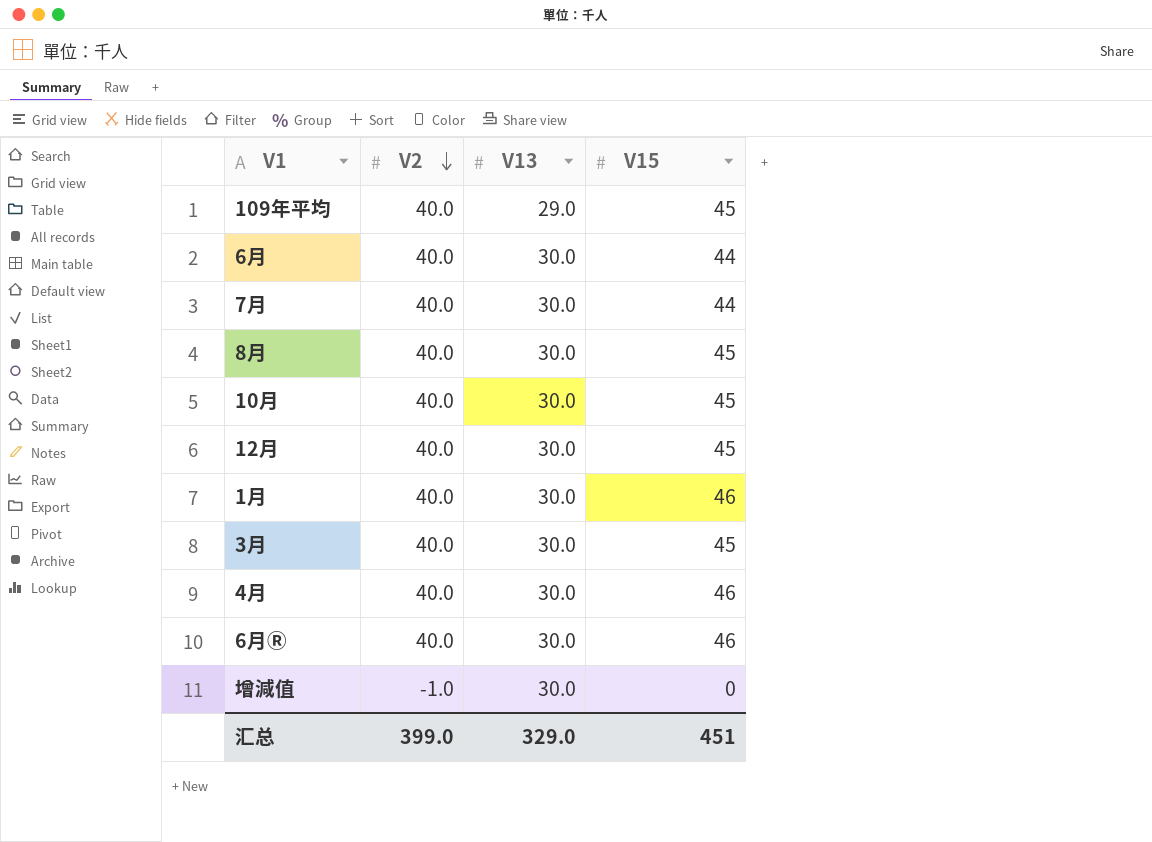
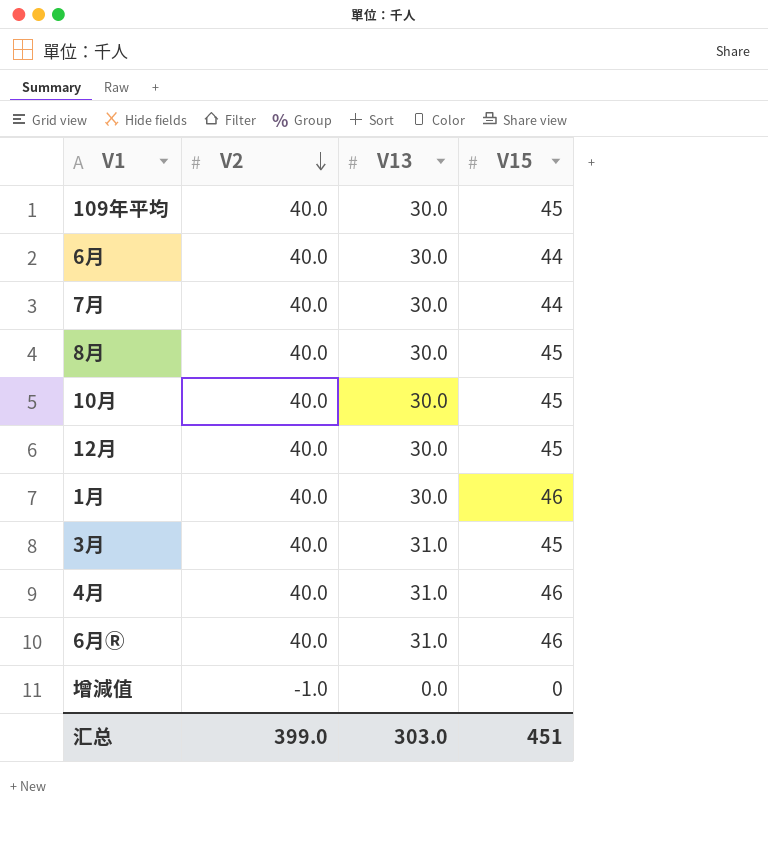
109年平均 | V13: 29.0 -> 30.0
3月 | V13: 30.0 -> 31.0
4月 | V13: 30.0 -> 31.0
6月Ⓡ | V13: 30.0 -> 31.0
增減值 | V13: 30.0 -> 0.0
汇总 | V13: 329.0 -> 303.0

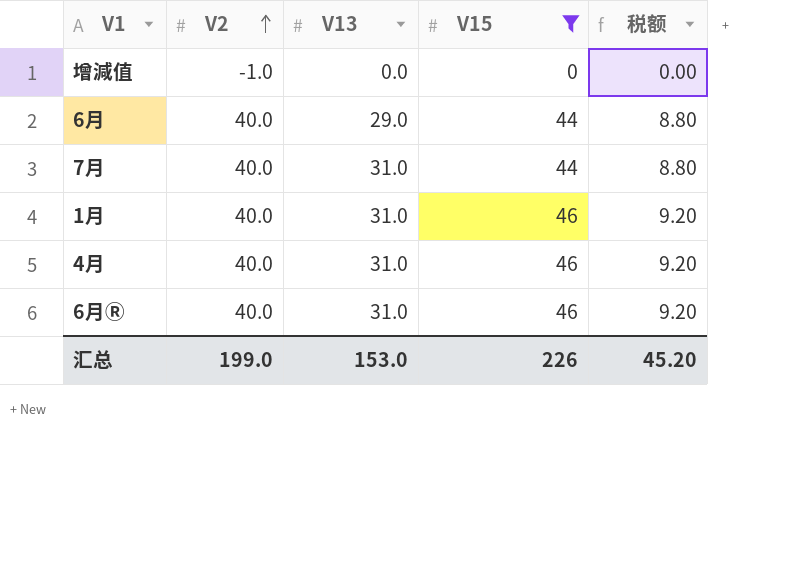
filter: none -> V15 != 45
row order: V2 descending -> V2 ascending
column 税额 | formula: none -> [V15] * 0.2
6月 | V13: 30.0 -> 29.0
7月 | V13: 30.0 -> 31.0
1月 | V13: 30.0 -> 31.0
汇总 | V2: 399.0 -> 199.0
汇总 | V13: 303.0 -> 153.0
汇总 | V15: 451 -> 226

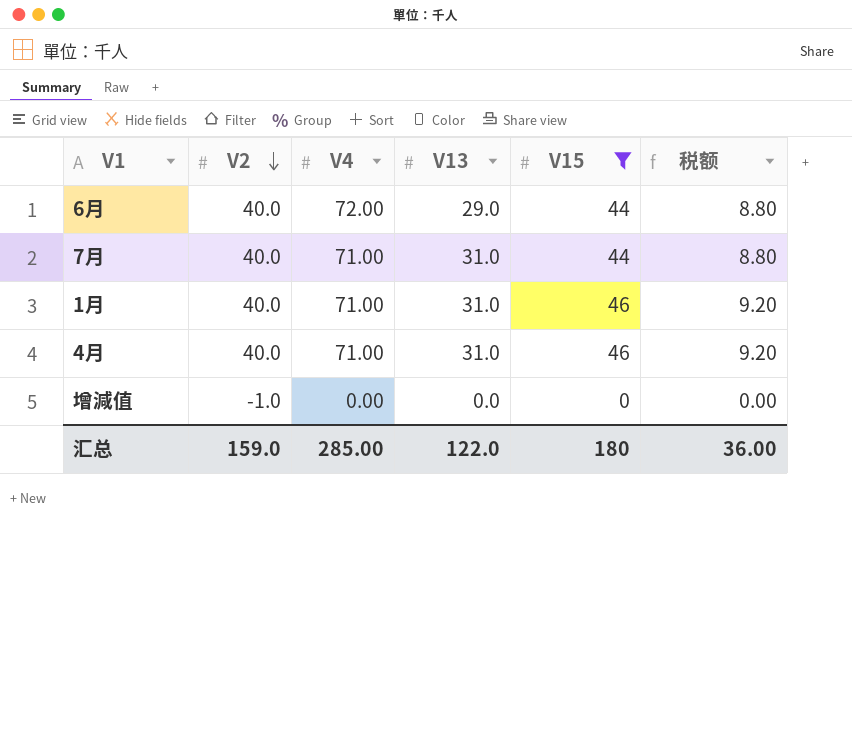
row order: V2 ascending -> V2 descending
column V4 | position: none -> 3
row 6月Ⓡ: 40.0 | 31.0 | 46 | 9.20 -> none
汇总 | V2: 199.0 -> 159.0
汇总 | V13: 153.0 -> 122.0
汇总 | V15: 226 -> 180
汇总 | 税额: 45.20 -> 36.00

